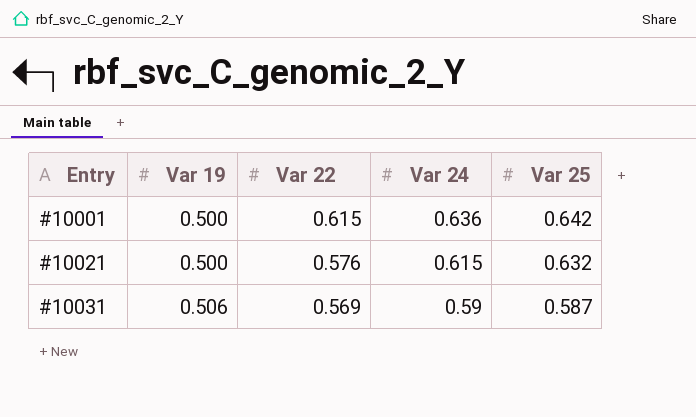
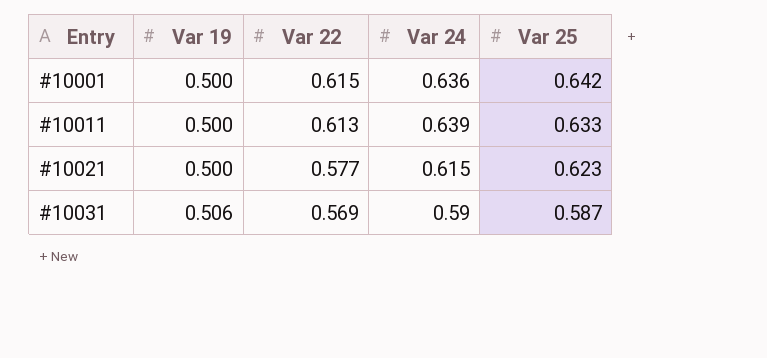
row #10011: none -> 0.500 | 0.613 | 0.639 | 0.633
#10021 | Var 22: 0.576 -> 0.577
#10021 | Var 25: 0.632 -> 0.623

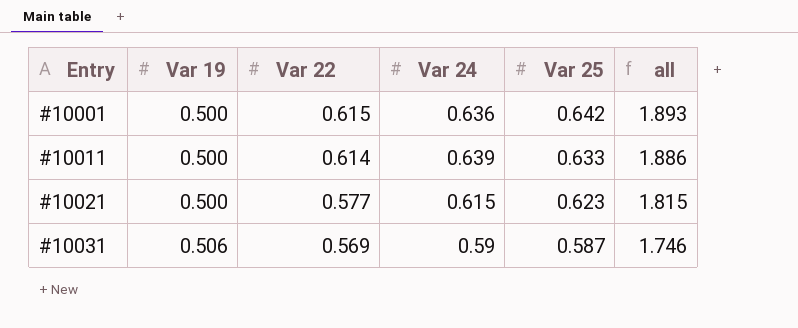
column all | formula: none -> [Var 22] + [Var 24] + [Var 25]
#10011 | Var 22: 0.613 -> 0.614

